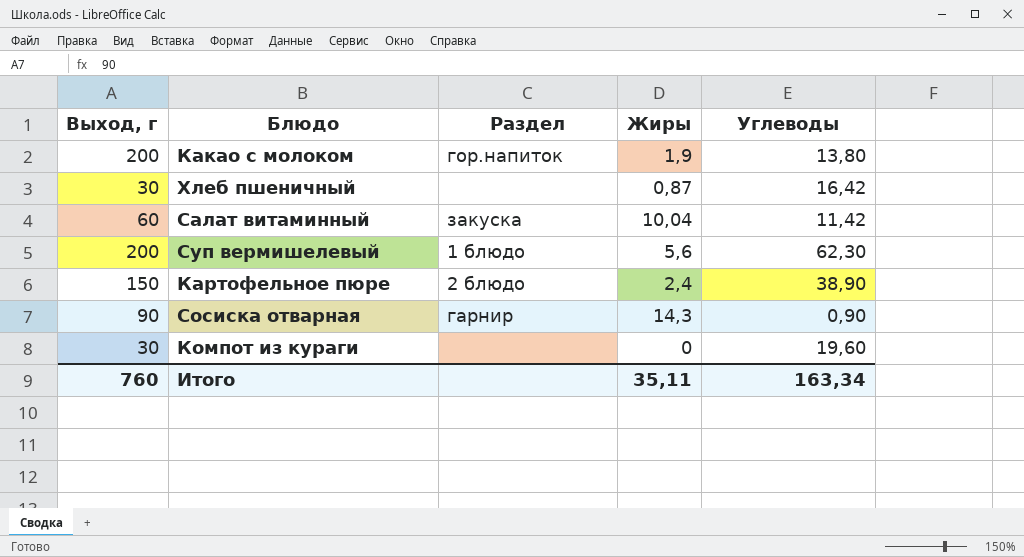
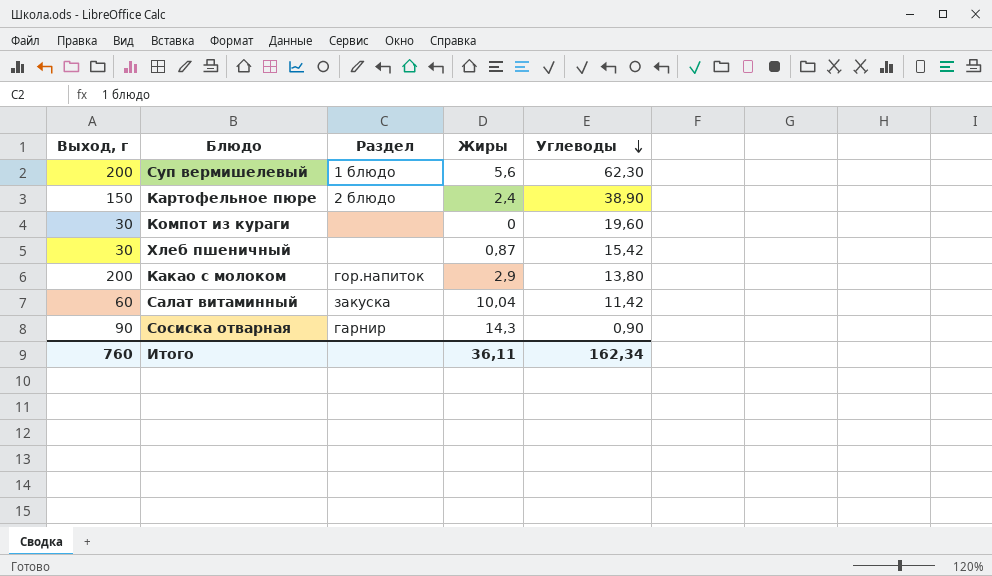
row order: none -> Углеводы descending
Хлеб пшеничный | Углеводы: 16,42 -> 15,42
Какао с молоком | Жиры: 1,9 -> 2,9
Итого | Жиры: 35,11 -> 36,11
Итого | Углеводы: 163,34 -> 162,34

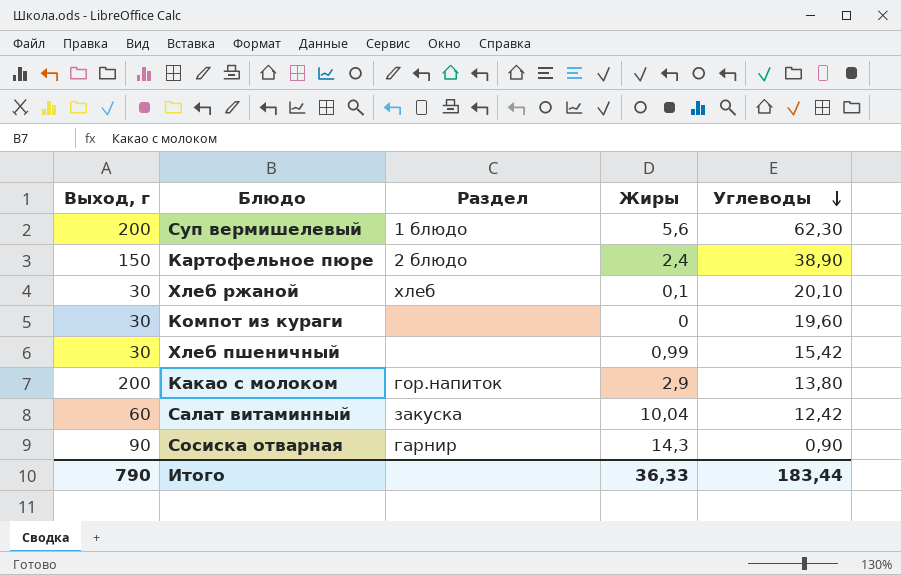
row Хлеб ржаной: none -> 30 | хлеб | 0,1 | 20,10
Хлеб пшеничный | Жиры: 0,87 -> 0,99
Салат витаминный | Углеводы: 11,42 -> 12,42
Итого | Выход, г: 760 -> 790
Итого | Жиры: 36,11 -> 36,33
Итого | Углеводы: 162,34 -> 183,44

